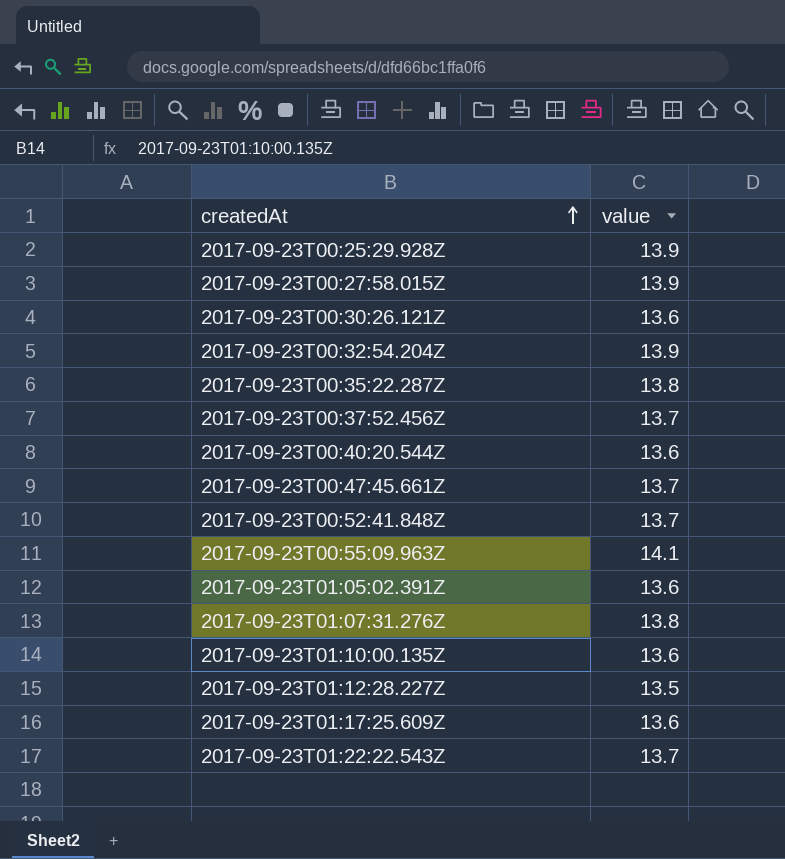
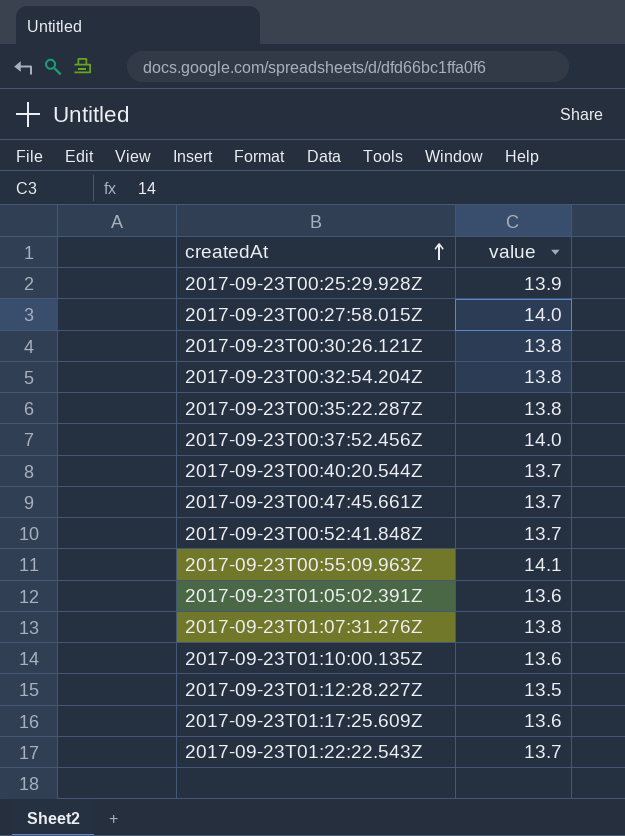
2017-09-23T00:27:58.015Z | value: 13.9 -> 14.0
2017-09-23T00:30:26.121Z | value: 13.6 -> 13.8
2017-09-23T00:32:54.204Z | value: 13.9 -> 13.8
2017-09-23T00:37:52.456Z | value: 13.7 -> 14.0
2017-09-23T00:40:20.544Z | value: 13.6 -> 13.7

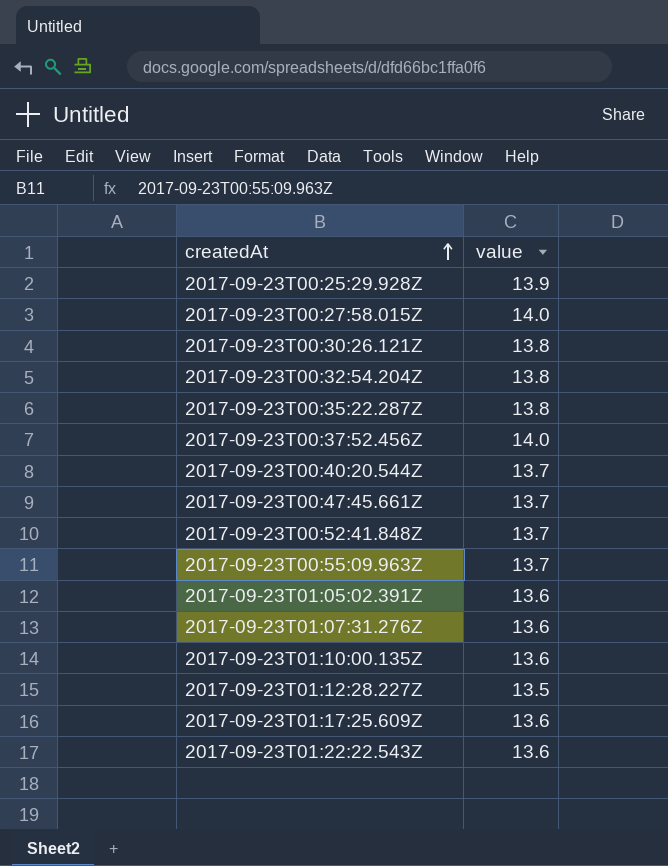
2017-09-23T00:55:09.963Z | value: 14.1 -> 13.7
2017-09-23T01:07:31.276Z | value: 13.8 -> 13.6
2017-09-23T01:22:22.543Z | value: 13.7 -> 13.6

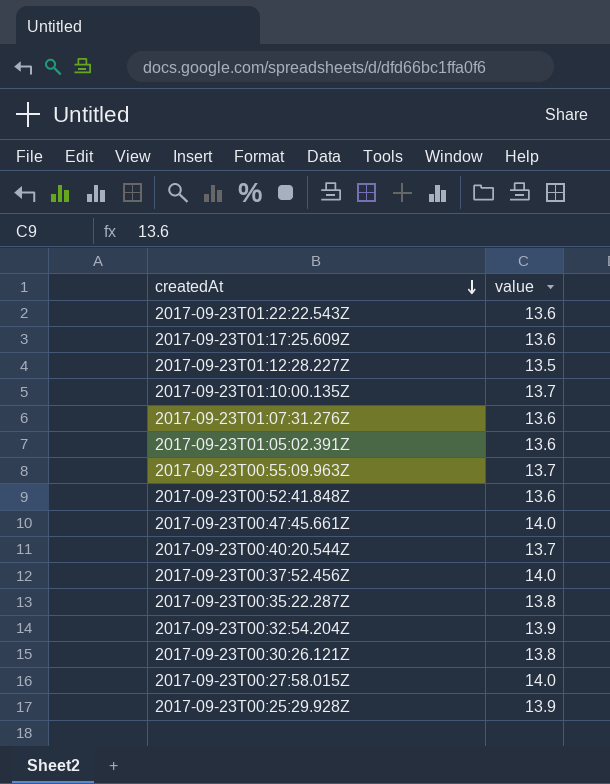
row order: createdAt ascending -> createdAt descending
2017-09-23T01:10:00.135Z | value: 13.6 -> 13.7
2017-09-23T00:52:41.848Z | value: 13.7 -> 13.6
2017-09-23T00:47:45.661Z | value: 13.7 -> 14.0
2017-09-23T00:32:54.204Z | value: 13.8 -> 13.9

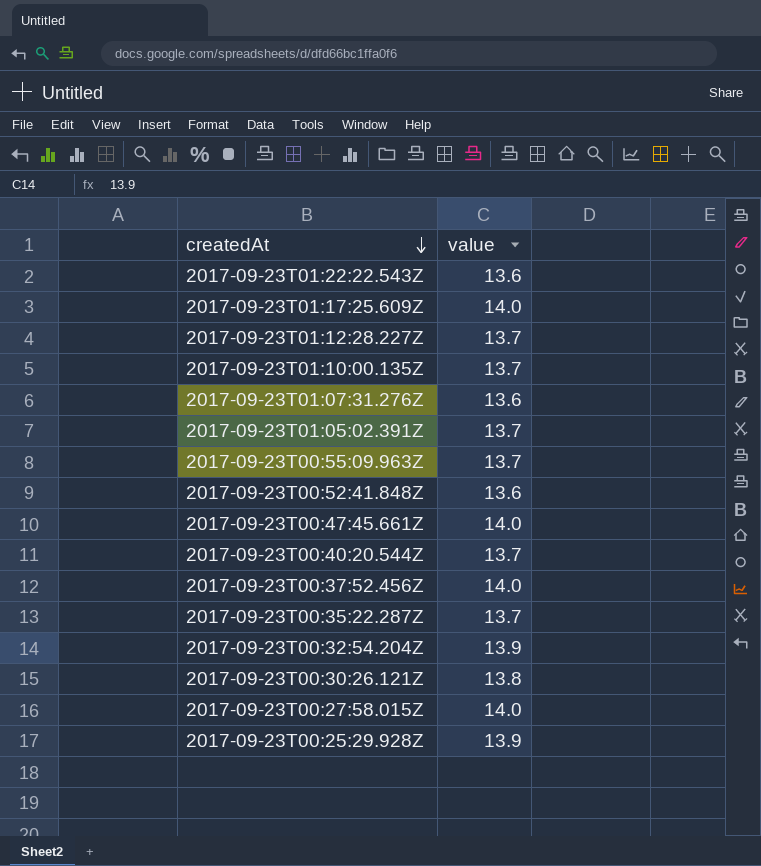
2017-09-23T01:17:25.609Z | value: 13.6 -> 14.0
2017-09-23T01:12:28.227Z | value: 13.5 -> 13.7
2017-09-23T01:05:02.391Z | value: 13.6 -> 13.7
2017-09-23T00:35:22.287Z | value: 13.8 -> 13.7

